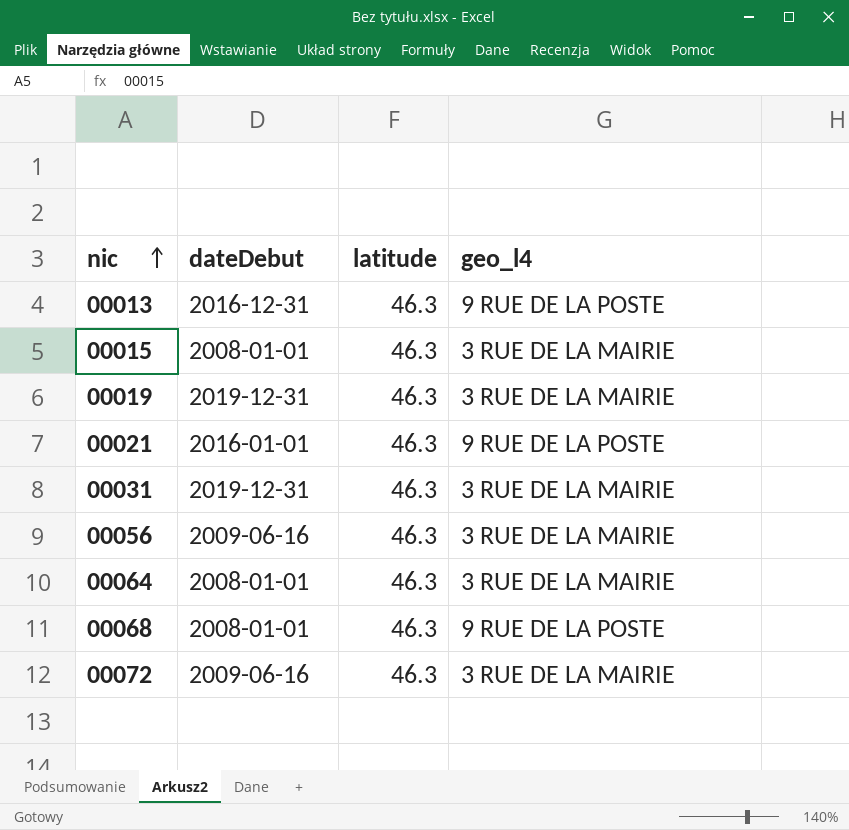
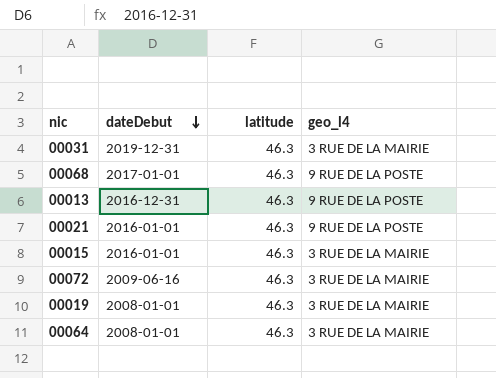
row order: nic ascending -> dateDebut descending
row 00056: 2009-06-16 | 46.3 | 3 RUE DE LA MAIRIE -> none
00068 | dateDebut: 2008-01-01 -> 2017-01-01
00015 | dateDebut: 2008-01-01 -> 2016-01-01
00019 | dateDebut: 2019-12-31 -> 2008-01-01

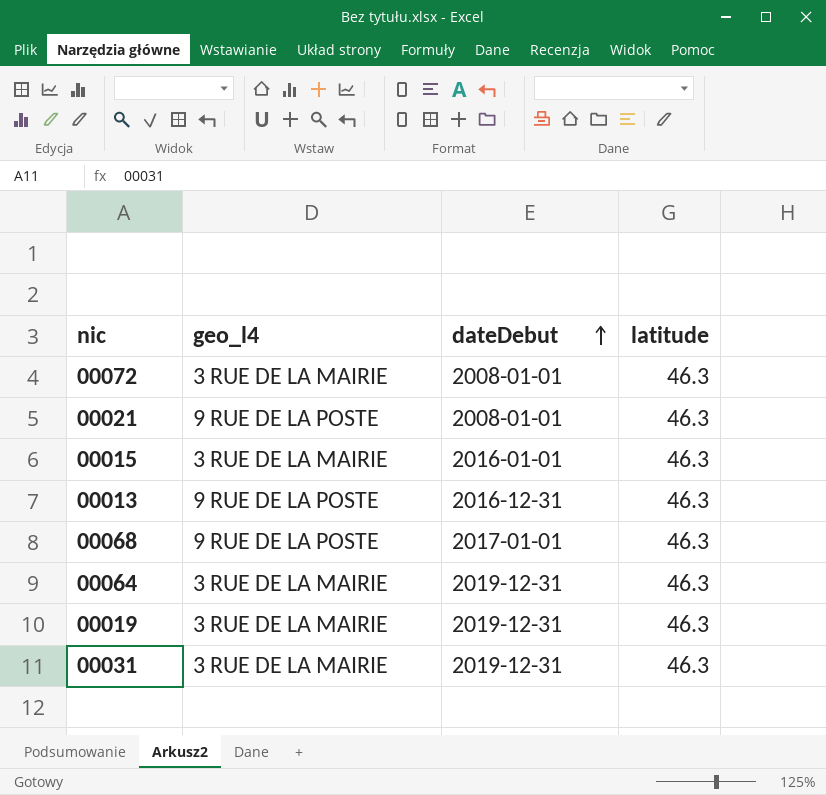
row order: dateDebut descending -> dateDebut ascending
column geo_l4 | position: 4 -> 2
00072 | dateDebut: 2009-06-16 -> 2008-01-01
00021 | dateDebut: 2016-01-01 -> 2008-01-01
00064 | dateDebut: 2008-01-01 -> 2019-12-31
00019 | dateDebut: 2008-01-01 -> 2019-12-31

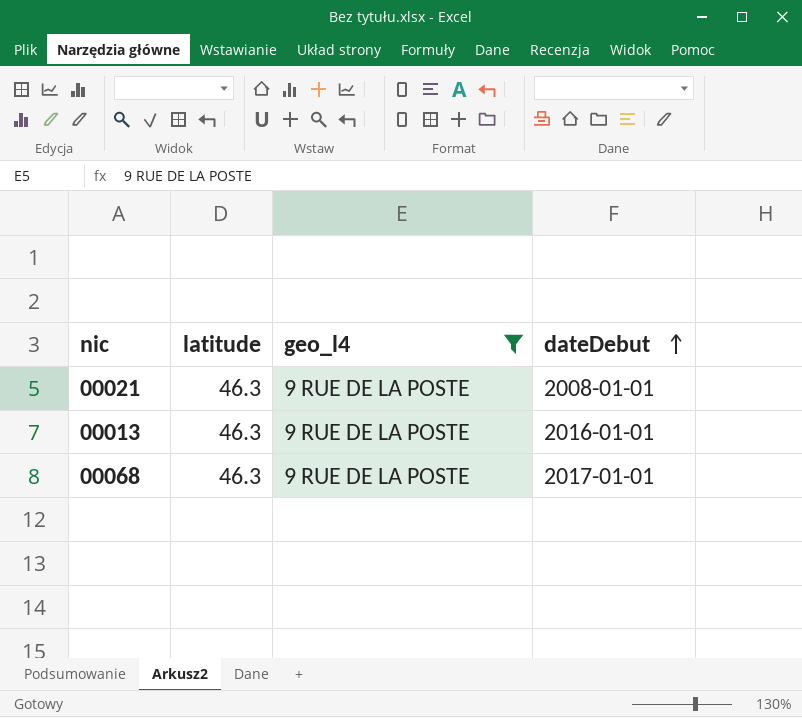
filter: none -> geo_l4 = 9 RUE DE LA POSTE
column latitude | position: 4 -> 2
00013 | dateDebut: 2016-12-31 -> 2016-01-01

